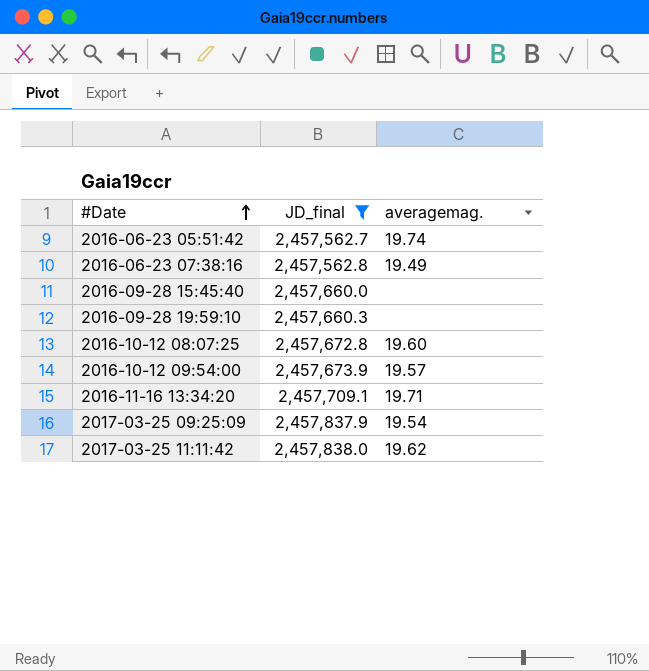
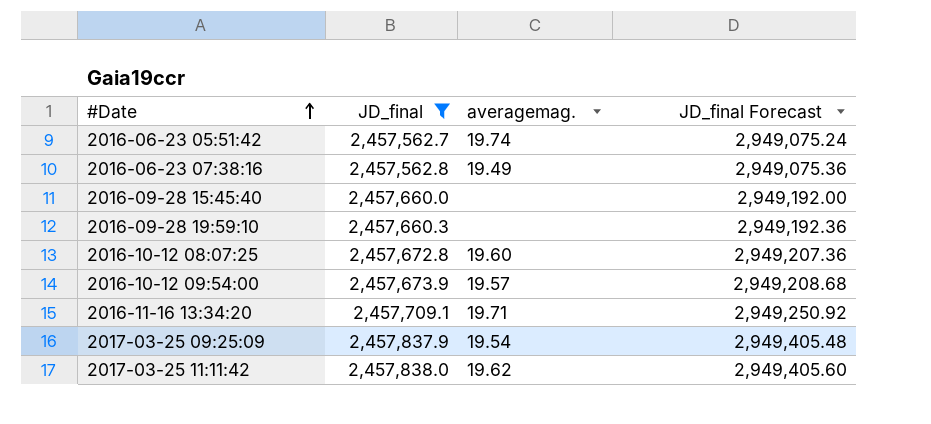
column JD_final Forecast | formula: none -> [JD_final] * 1.2

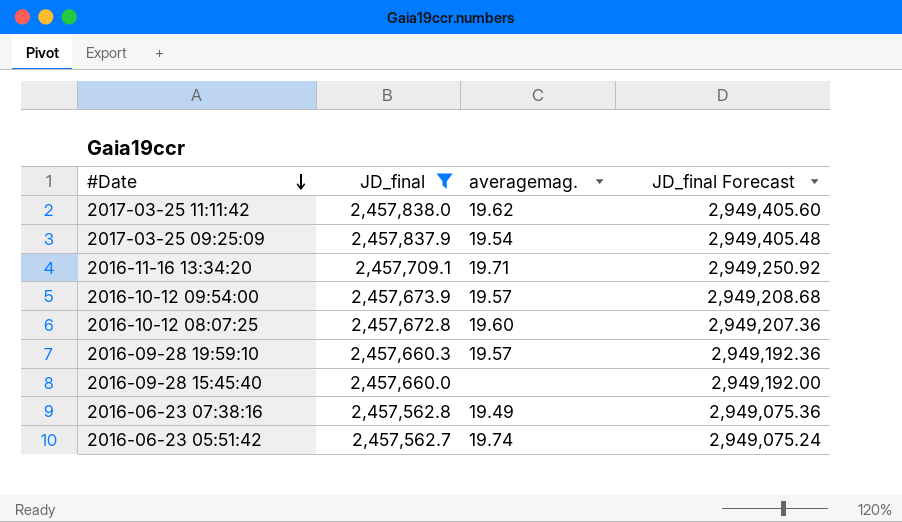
row order: #Date ascending -> #Date descending
2016-09-28 19:59:10 | averagemag.: none -> 19.57

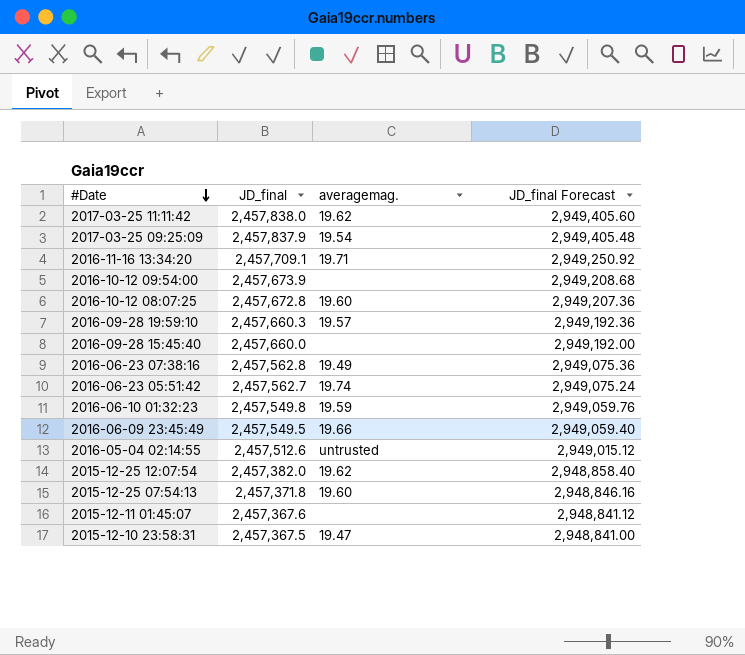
filter: JD_final >= 2,457,562.7 -> none
2016-10-12 09:54:00 | averagemag.: 19.57 -> none

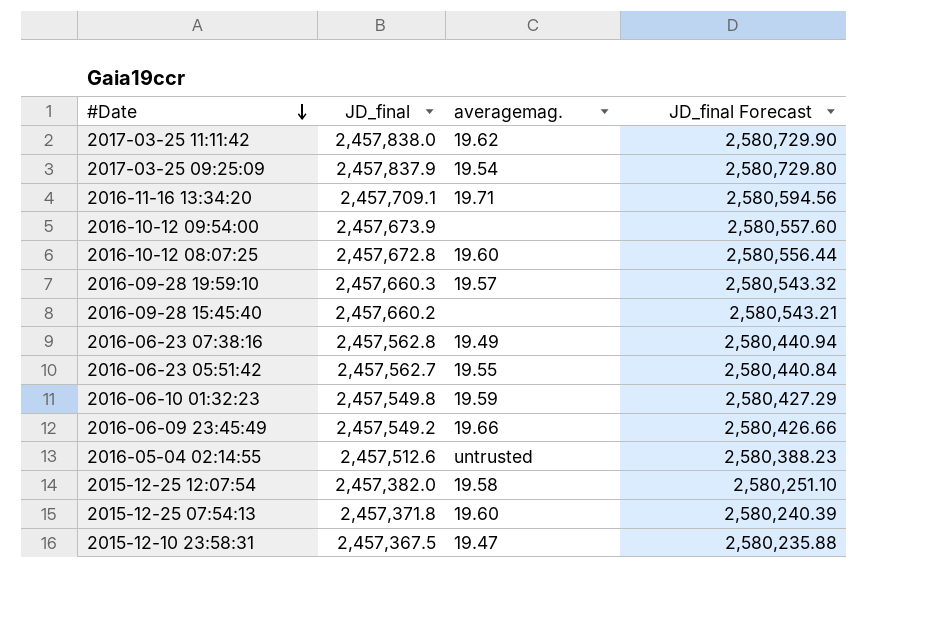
column JD_final Forecast | formula: [JD_final] * 1.2 -> [JD_final] * 1.05
row 2015-12-11 01:45:07: 2,457,367.6 | none | 2,948,841.12 -> none
2016-09-28 15:45:40 | JD_final: 2,457,660.0 -> 2,457,660.2
2016-06-23 05:51:42 | averagemag.: 19.74 -> 19.55
2016-06-09 23:45:49 | JD_final: 2,457,549.5 -> 2,457,549.2
2015-12-25 12:07:54 | averagemag.: 19.62 -> 19.58

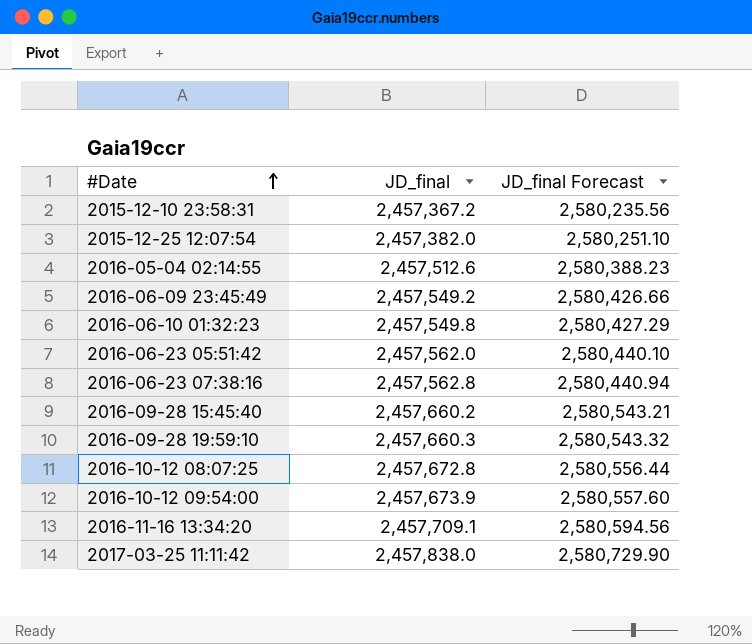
row order: #Date descending -> #Date ascending
column averagemag. | position: 3 -> none
row 2017-03-25 09:25:09: 2,457,837.9 | 19.54 | 2,580,729.80 -> none
row 2015-12-25 07:54:13: 2,457,371.8 | 19.60 | 2,580,240.39 -> none
2015-12-10 23:58:31 | JD_final: 2,457,367.5 -> 2,457,367.2
2015-12-10 23:58:31 | JD_final Forecast: 2,580,235.88 -> 2,580,235.56
2016-06-23 05:51:42 | JD_final: 2,457,562.7 -> 2,457,562.0
2016-06-23 05:51:42 | JD_final Forecast: 2,580,440.84 -> 2,580,440.10

